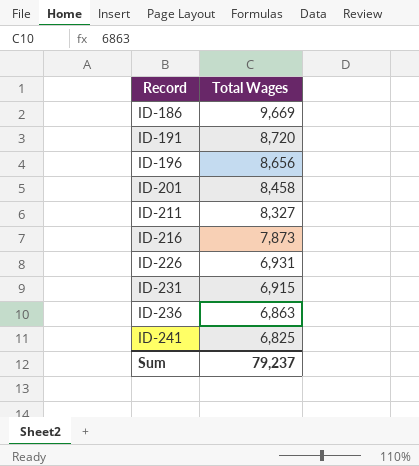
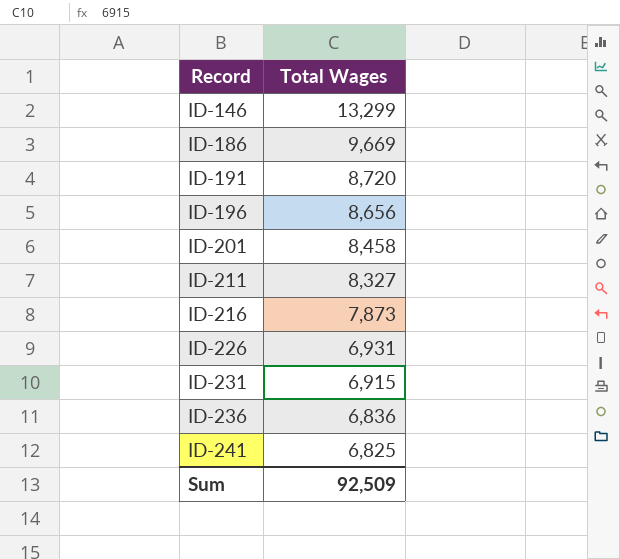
row ID-146: none -> 13,299
ID-236 | Total Wages: 6,863 -> 6,836
Sum | Total Wages: 79,237 -> 92,509

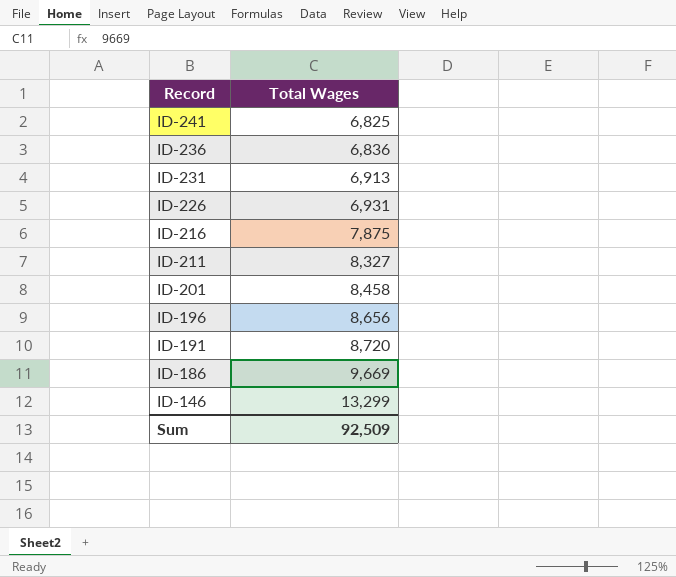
row order: Record ascending -> Record descending
ID-231 | Total Wages: 6,915 -> 6,913
ID-216 | Total Wages: 7,873 -> 7,875

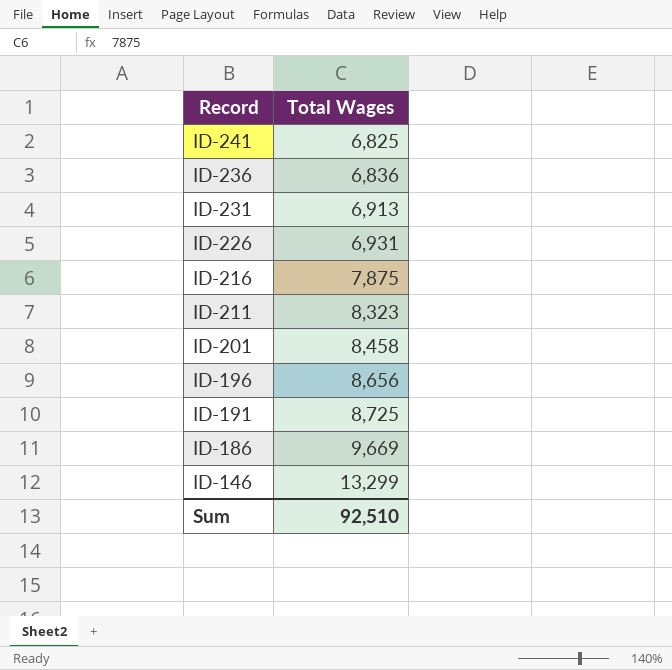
ID-211 | Total Wages: 8,327 -> 8,323
ID-191 | Total Wages: 8,720 -> 8,725
Sum | Total Wages: 92,509 -> 92,510

